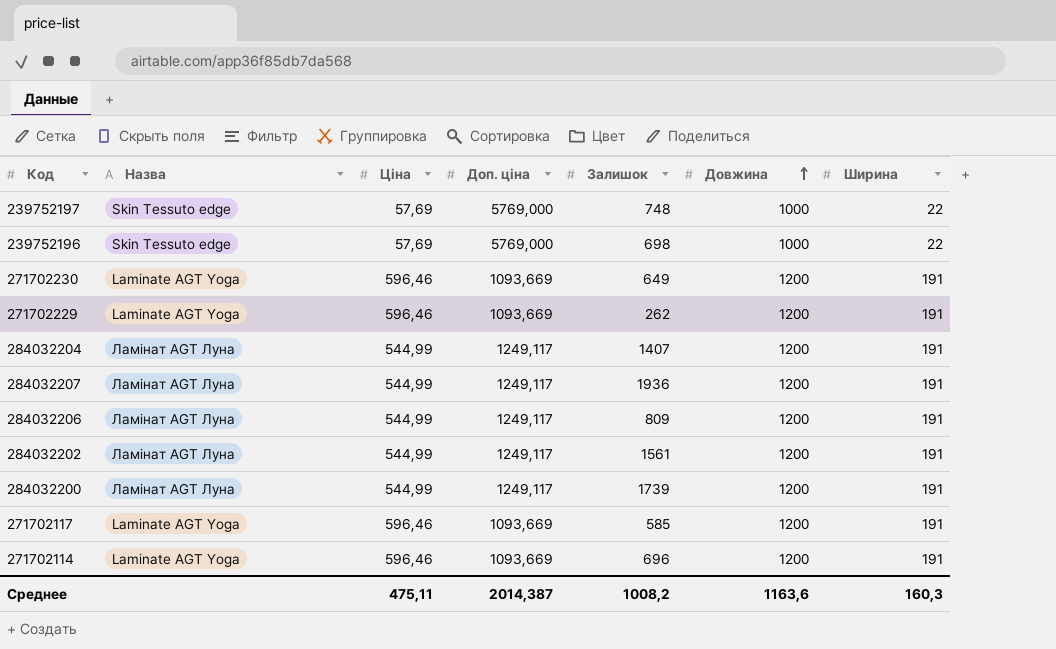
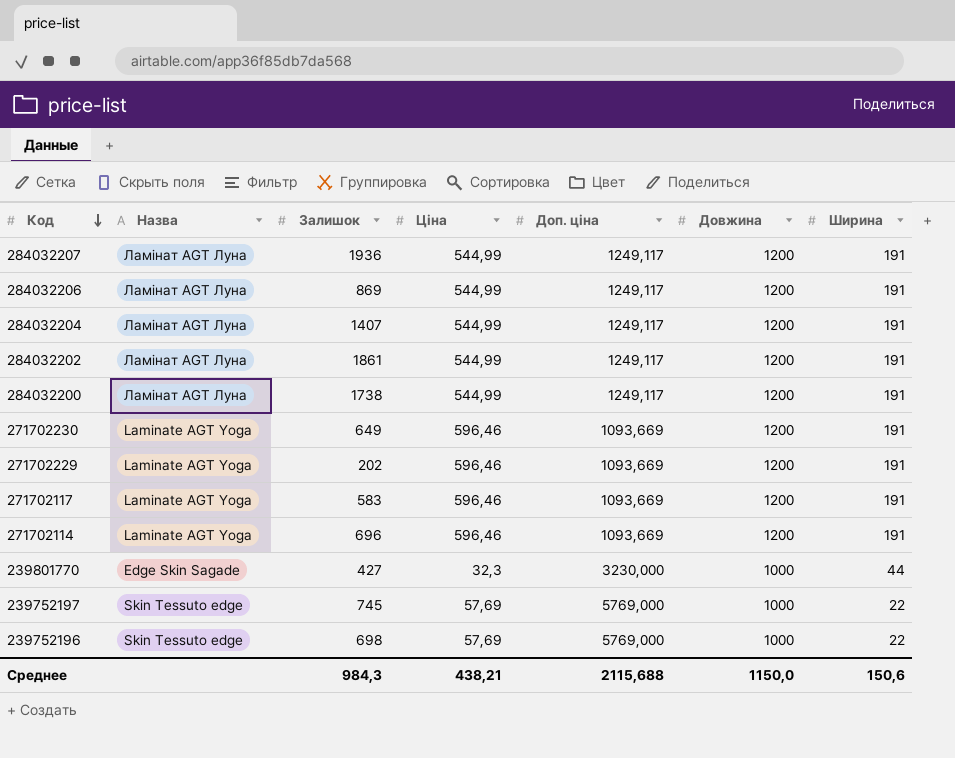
row order: Довжина ascending -> Код descending
column Залишок | position: 5 -> 3
284032206 | Залишок: 809 -> 869
284032202 | Залишок: 1561 -> 1861
284032200 | Залишок: 1739 -> 1738
271702229 | Залишок: 262 -> 202
271702117 | Залишок: 585 -> 583
row 239801770: none -> Edge Skin Sagade | 427 | 32,3 | 3230,000 | 1000 | 44
239752197 | Залишок: 748 -> 745
Среднее | Залишок: 1008,2 -> 984,3
Среднее | Ціна: 475,11 -> 438,21
Среднее | Доп. ціна: 2014,387 -> 2115,688
Среднее | Довжина: 1163,6 -> 1150,0
Среднее | Ширина: 160,3 -> 150,6

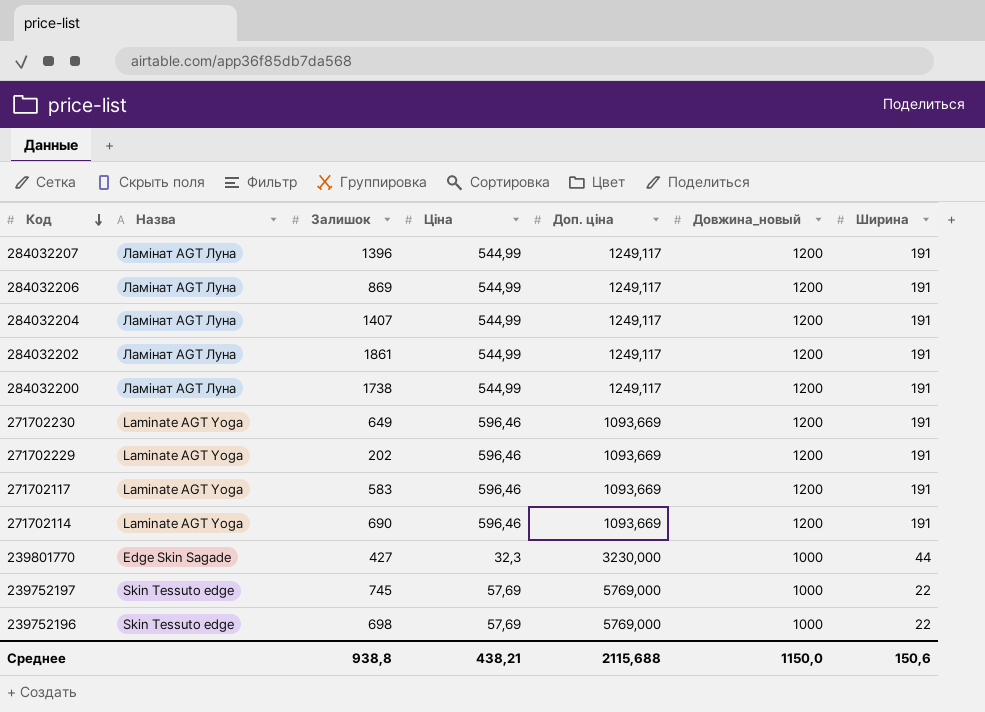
column name: Довжина -> Довжина_новый
284032207 | Залишок: 1936 -> 1396
271702114 | Залишок: 696 -> 690
Среднее | Залишок: 984,3 -> 938,8

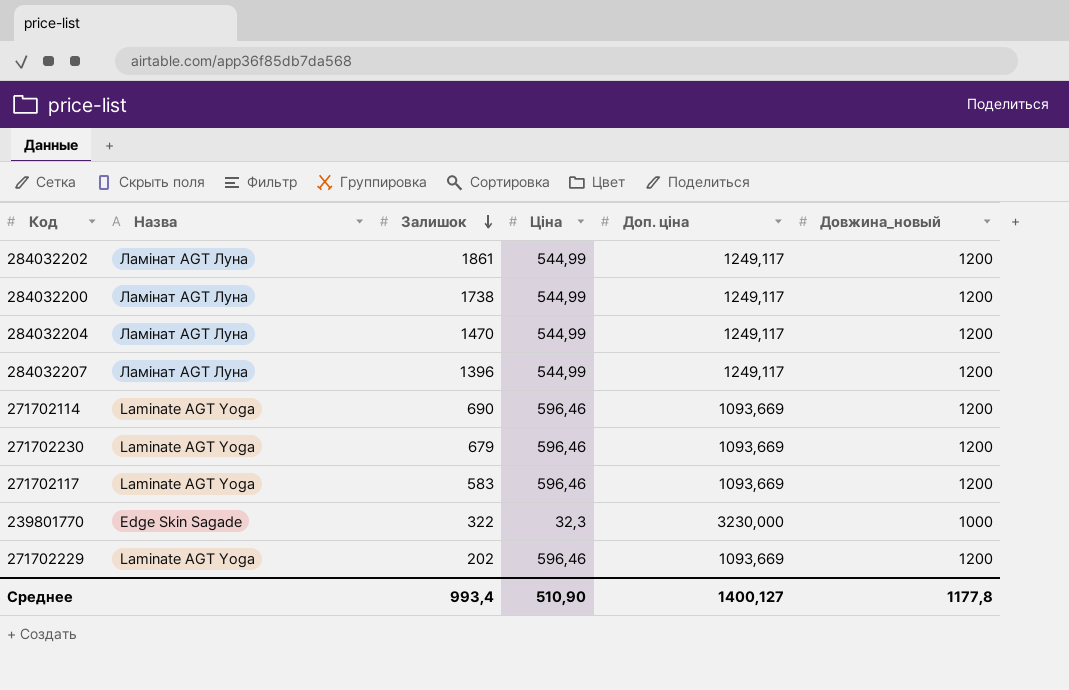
row order: Код descending -> Залишок descending
column Ширина | position: 7 -> none
row 284032206: Ламінат AGT Луна | 869 | 544,99 | 1249,117 | 1200 | 191 -> none
row 239752197: Skin Tessuto edge | 745 | 57,69 | 5769,000 | 1000 | 22 -> none
row 239752196: Skin Tessuto edge | 698 | 57,69 | 5769,000 | 1000 | 22 -> none
284032204 | Залишок: 1407 -> 1470
271702230 | Залишок: 649 -> 679
239801770 | Залишок: 427 -> 322
Среднее | Залишок: 938,8 -> 993,4
Среднее | Ціна: 438,21 -> 510,90
Среднее | Доп. ціна: 2115,688 -> 1400,127
Среднее | Довжина_новый: 1150,0 -> 1177,8

